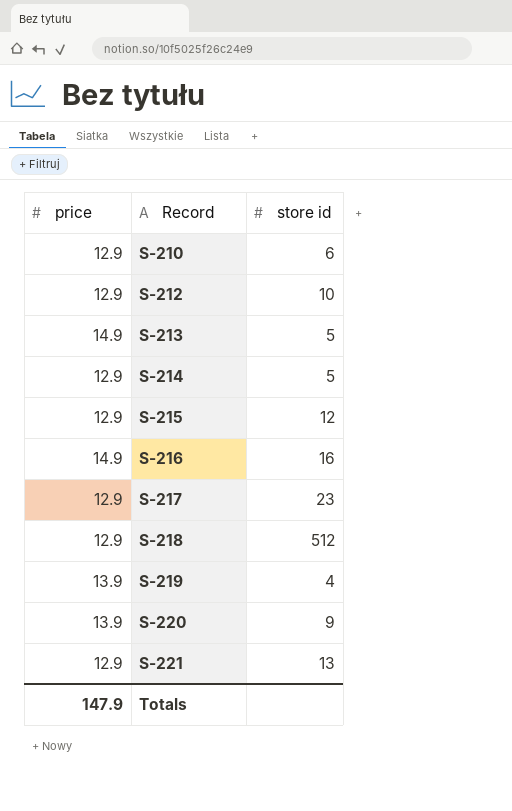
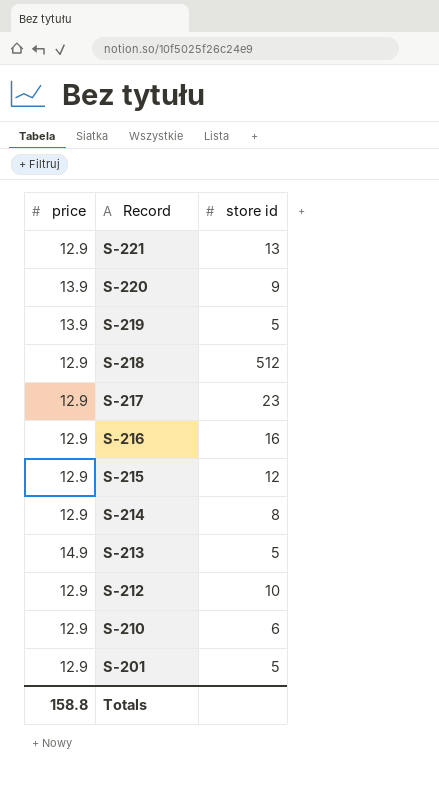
row order: Record ascending -> Record descending
S-219 | store id: 4 -> 5
S-216 | price: 14.9 -> 12.9
S-214 | store id: 5 -> 8
row S-201: none -> 12.9 | 5
Totals | price: 147.9 -> 158.8

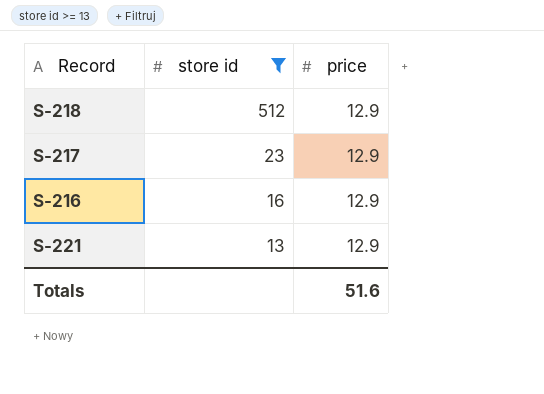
filter: none -> store id >= 13
row order: Record descending -> store id descending
column price | position: 1 -> 3
Totals | price: 158.8 -> 51.6

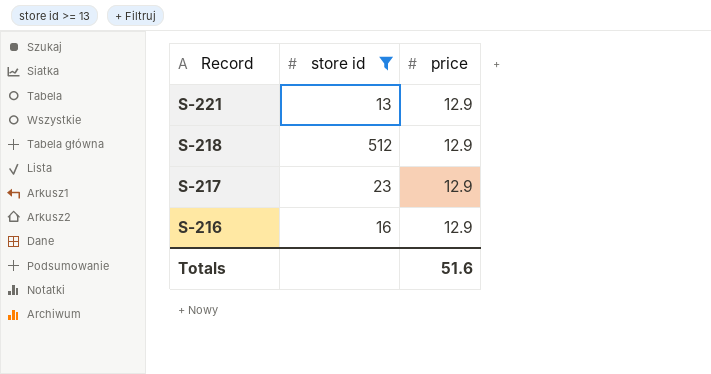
row order: store id descending -> Record descending

